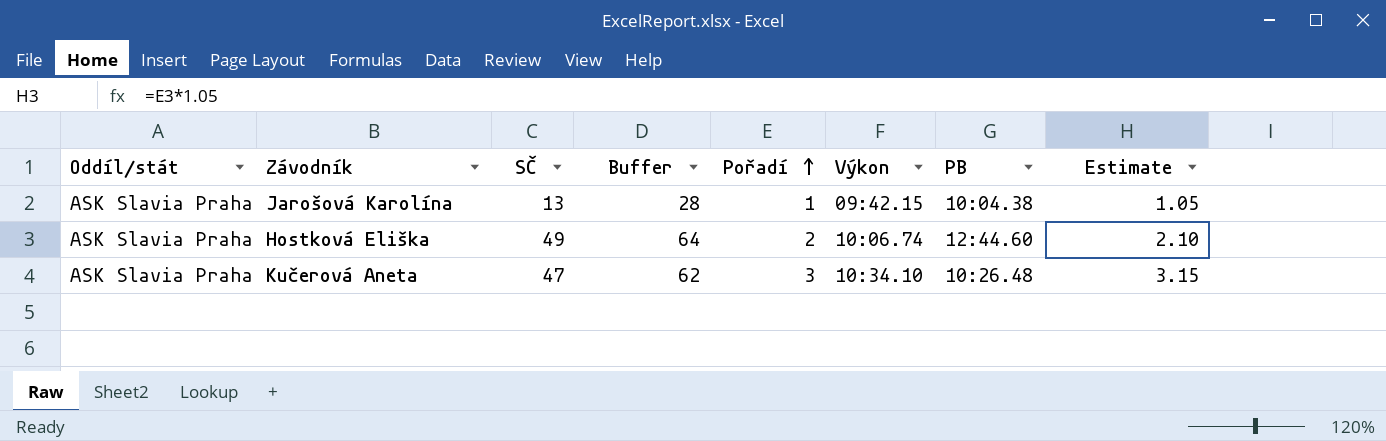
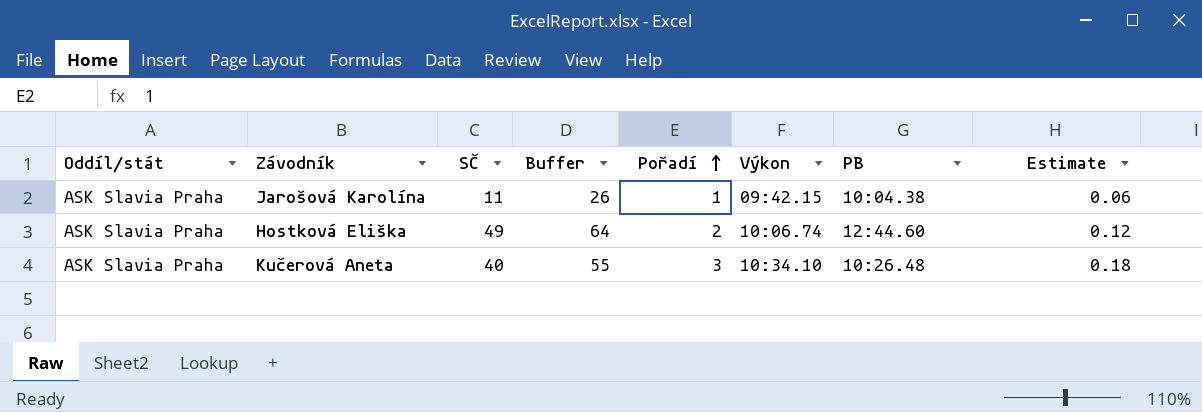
column Estimate | formula: [Pořadí] * 1.05 -> [Pořadí] * 0.06
Jarošová Karolína | SČ: 13 -> 11
Jarošová Karolína | Buffer: 28 -> 26
Kučerová Aneta | SČ: 47 -> 40
Kučerová Aneta | Buffer: 62 -> 55

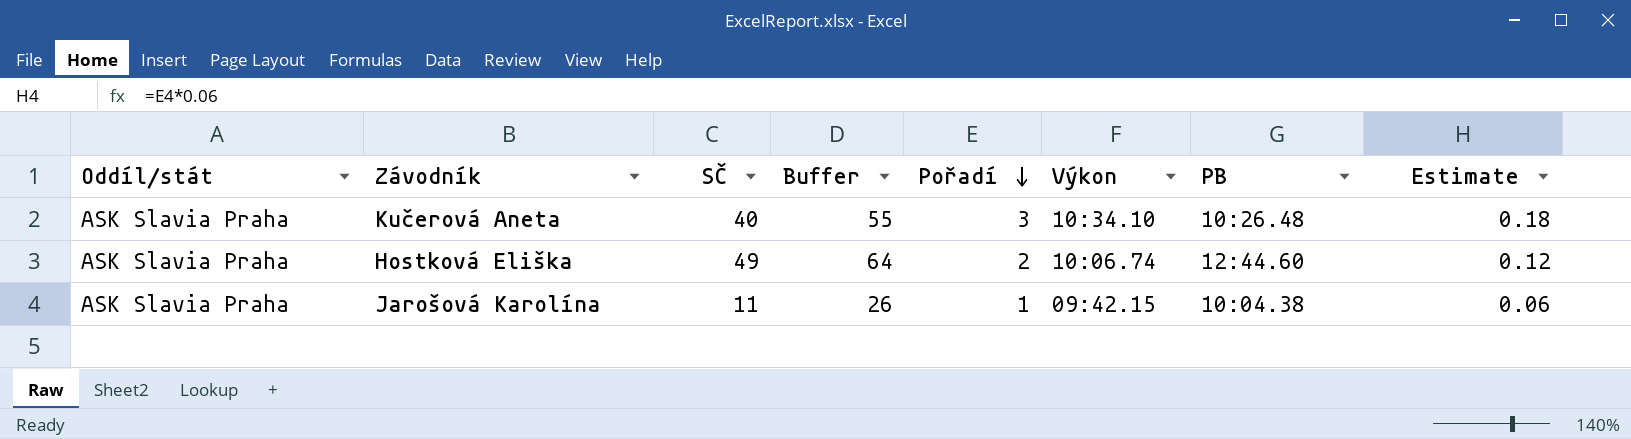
row order: Pořadí ascending -> Pořadí descending

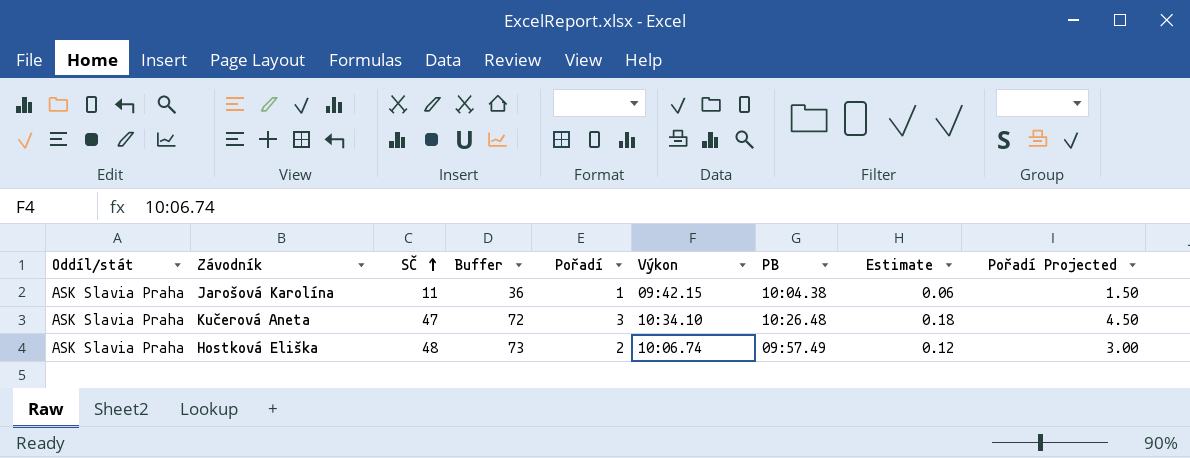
row order: Pořadí descending -> SČ ascending
column Buffer | formula: [SČ] + 15 -> [SČ] + 25
column Pořadí Projected | formula: none -> [Pořadí] * 1.5
Kučerová Aneta | SČ: 40 -> 47
Hostková Eliška | SČ: 49 -> 48
Hostková Eliška | PB: 12:44.60 -> 09:57.49

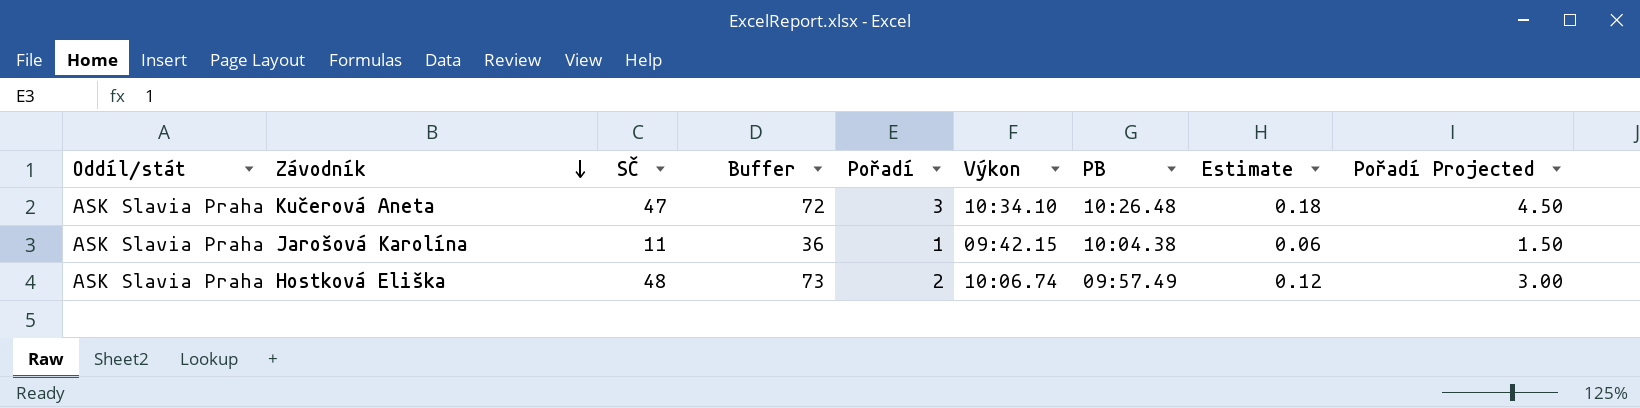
row order: SČ ascending -> Závodník descending

